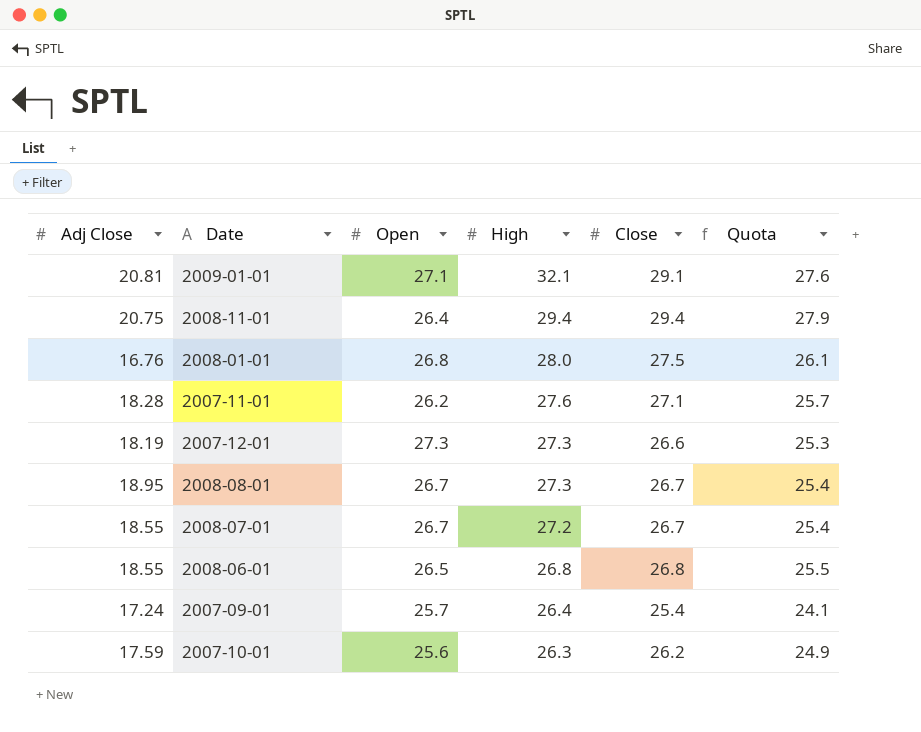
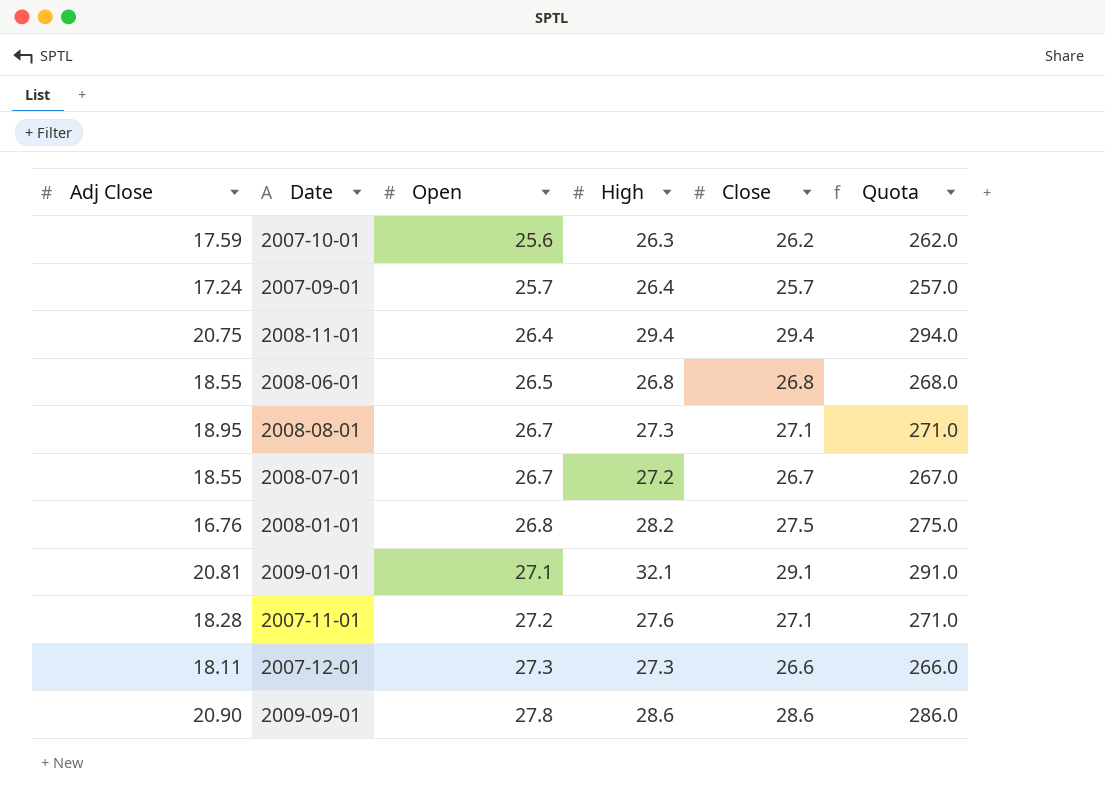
row order: High descending -> Open ascending
column Quota | formula: [Close] * 0.95 -> [Close] * 10
2007-09-01 | Close: 25.4 -> 25.7
2008-08-01 | Close: 26.7 -> 27.1
2008-01-01 | High: 28.0 -> 28.2
2007-11-01 | Open: 26.2 -> 27.2
2007-12-01 | Adj Close: 18.19 -> 18.11
row 2009-09-01: none -> 20.90 | 27.8 | 28.6 | 28.6 | 286.0

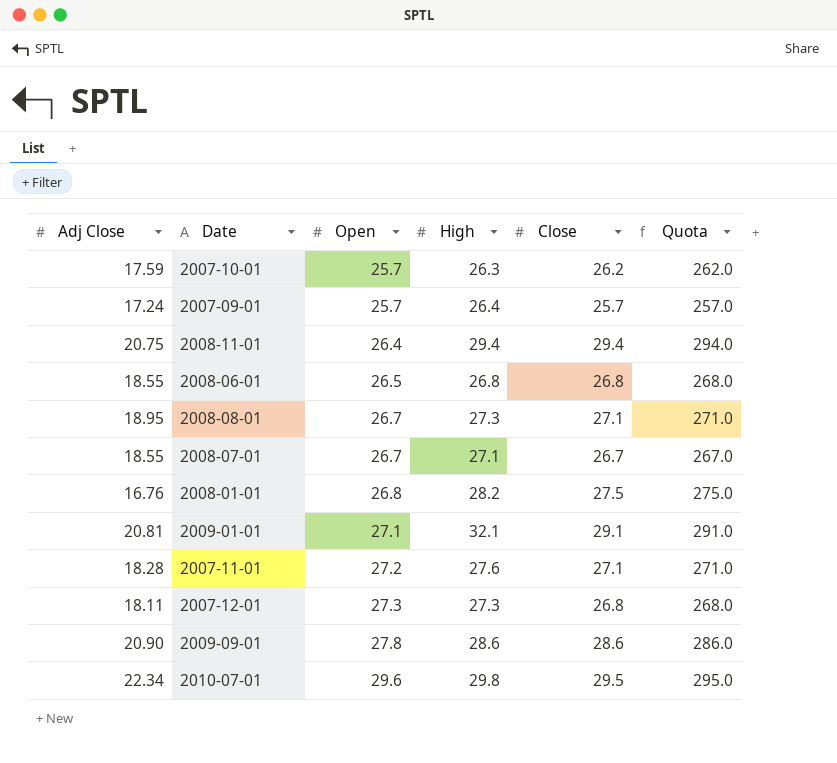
2007-10-01 | Open: 25.6 -> 25.7
2008-07-01 | High: 27.2 -> 27.1
2007-12-01 | Close: 26.6 -> 26.8
2007-12-01 | Quota: 266.0 -> 268.0
row 2010-07-01: none -> 22.34 | 29.6 | 29.8 | 29.5 | 295.0

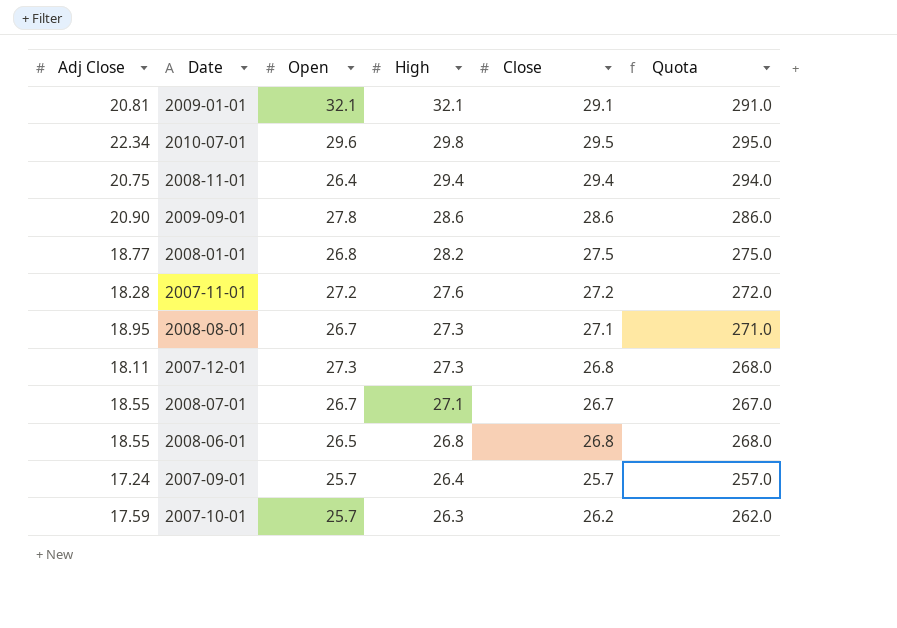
row order: Open ascending -> High descending
2009-01-01 | Open: 27.1 -> 32.1
2008-01-01 | Adj Close: 16.76 -> 18.77
2007-11-01 | Close: 27.1 -> 27.2
2007-11-01 | Quota: 271.0 -> 272.0

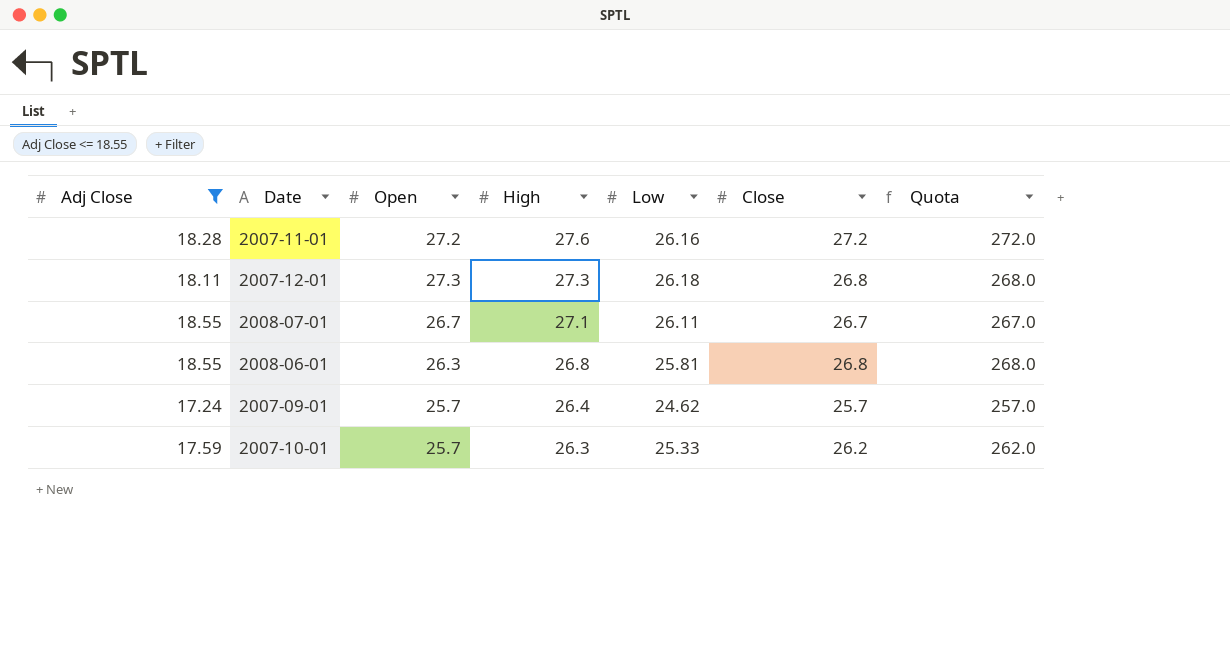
filter: none -> Adj Close <= 18.55
column Low | position: none -> 5
2008-06-01 | Open: 26.5 -> 26.3

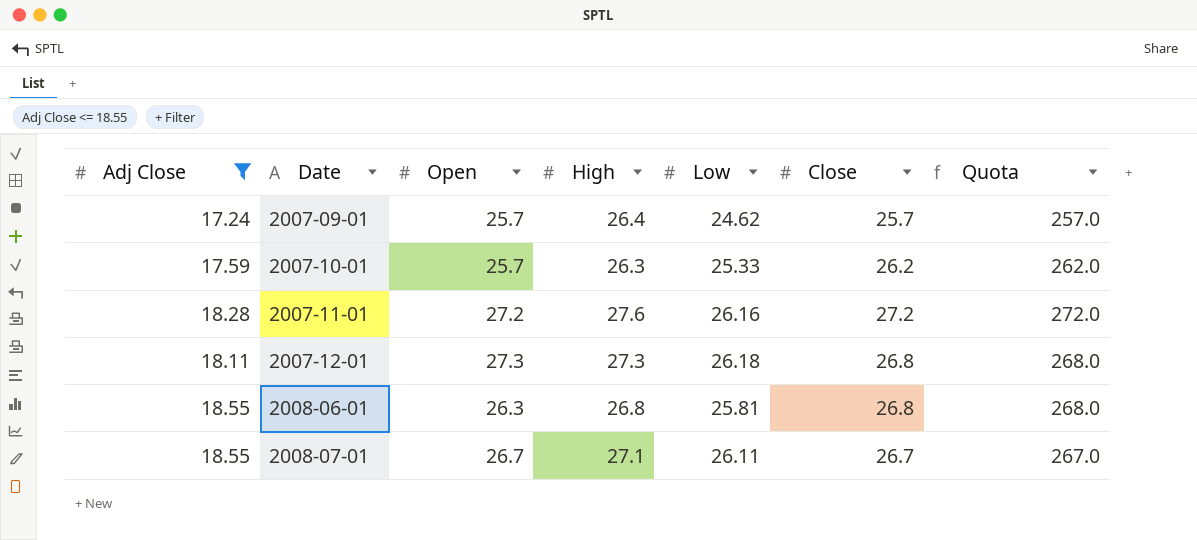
row order: High descending -> Date ascending

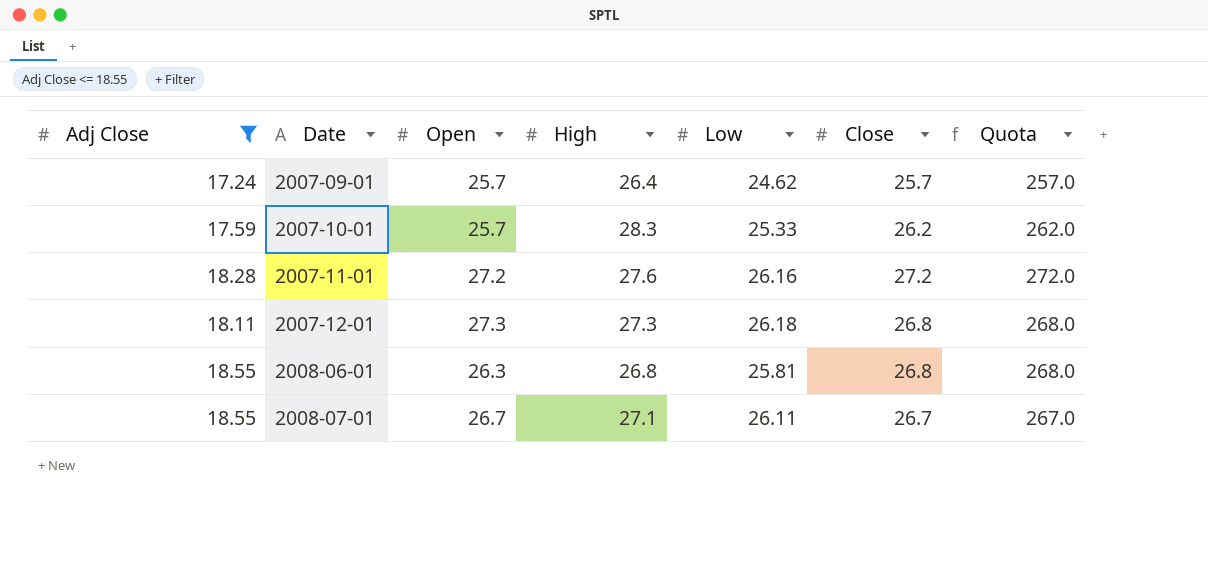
2007-10-01 | High: 26.3 -> 28.3

